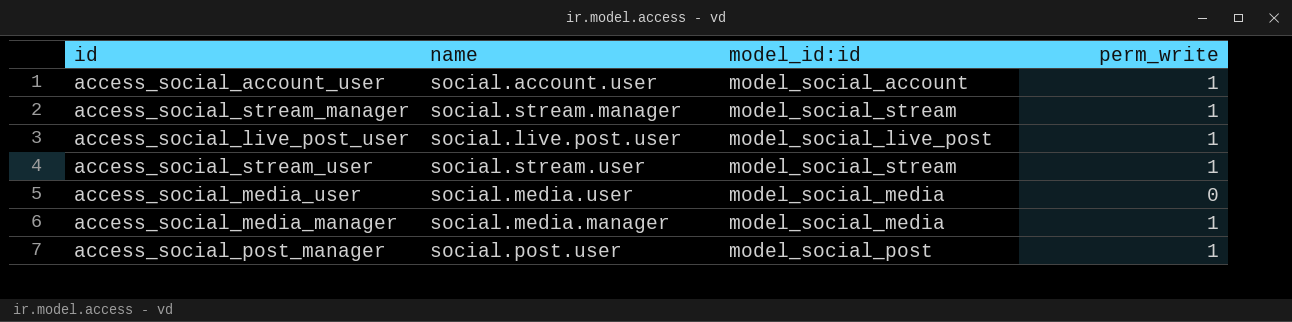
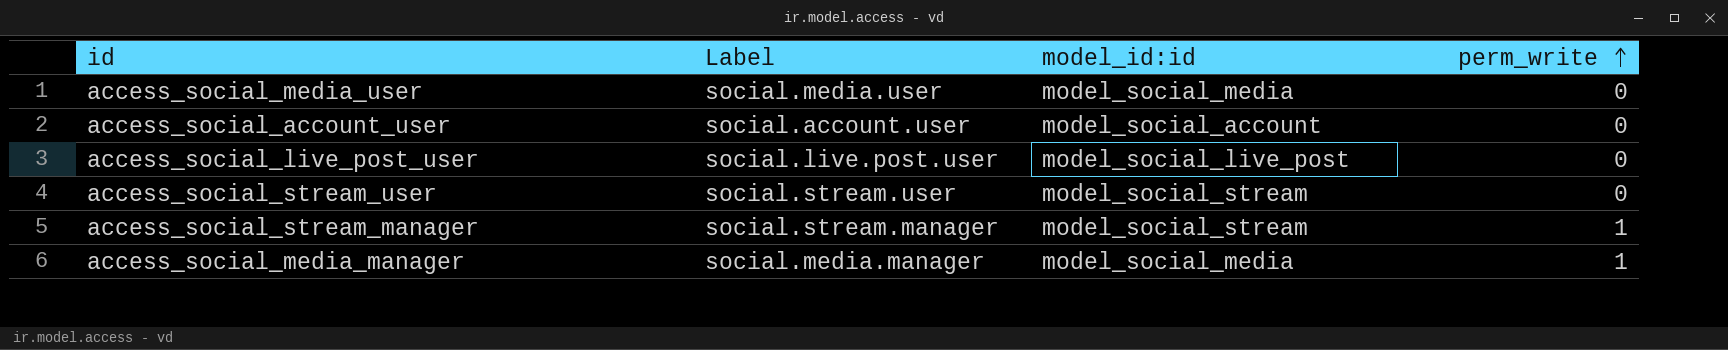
row order: none -> perm_write ascending
column name: name -> Label
row access_social_post_manager: social.post.user | model_social_post | 1 -> none
access_social_account_user | perm_write: 1 -> 0
access_social_live_post_user | perm_write: 1 -> 0
access_social_stream_user | perm_write: 1 -> 0

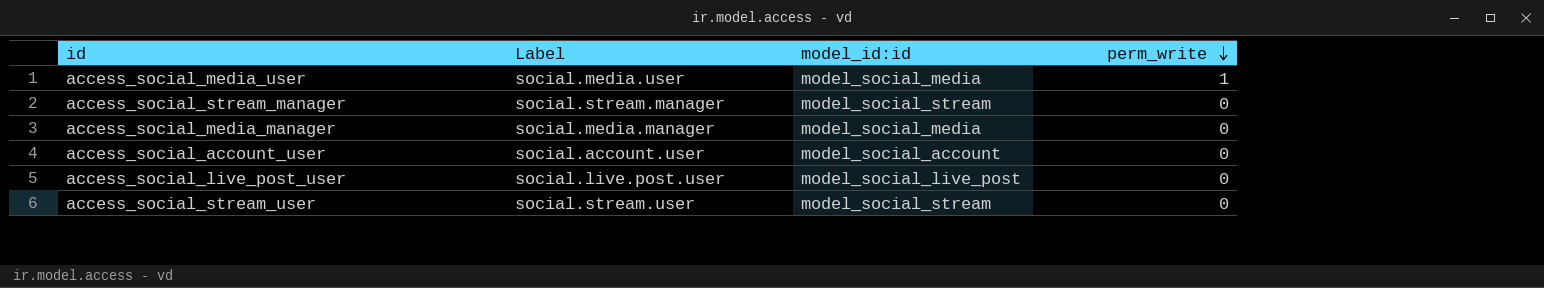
row order: perm_write ascending -> perm_write descending
access_social_media_user | perm_write: 0 -> 1
access_social_stream_manager | perm_write: 1 -> 0
access_social_media_manager | perm_write: 1 -> 0

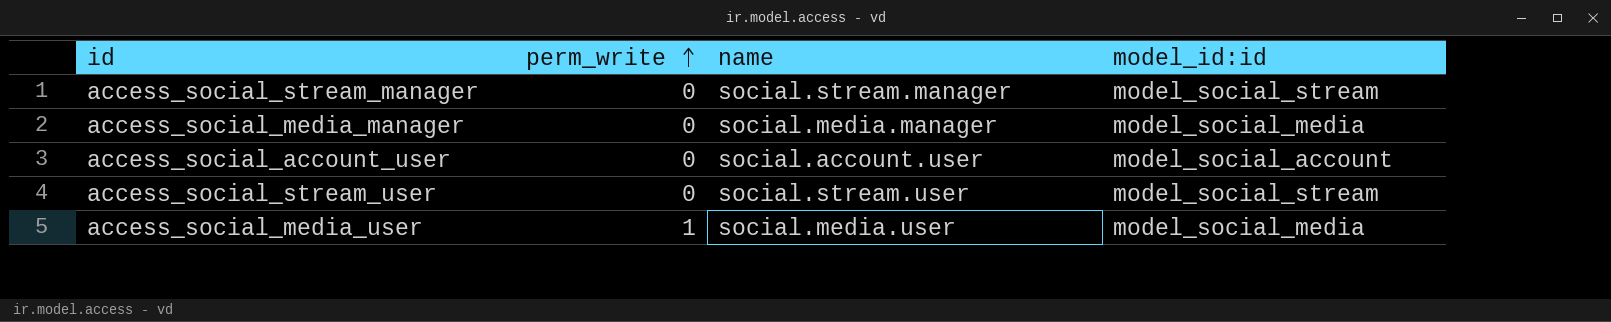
row order: perm_write descending -> perm_write ascending
column perm_write | position: 4 -> 2
column name: Label -> name
row access_social_live_post_user: social.live.post.user | model_social_live_post | 0 -> none

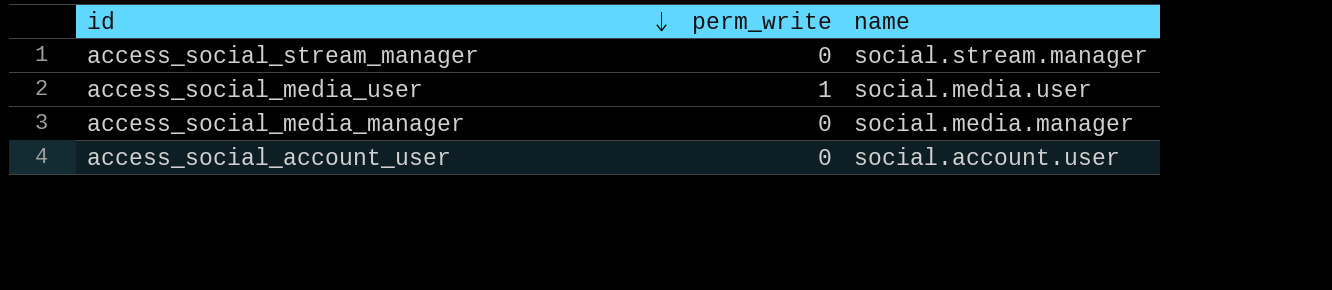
row order: perm_write ascending -> id descending
column model_id:id | position: 4 -> none
row access_social_stream_user: 0 | social.stream.user | model_social_stream -> none

